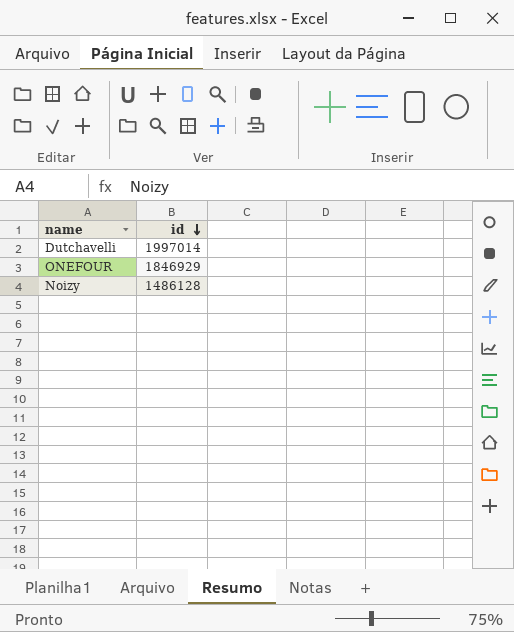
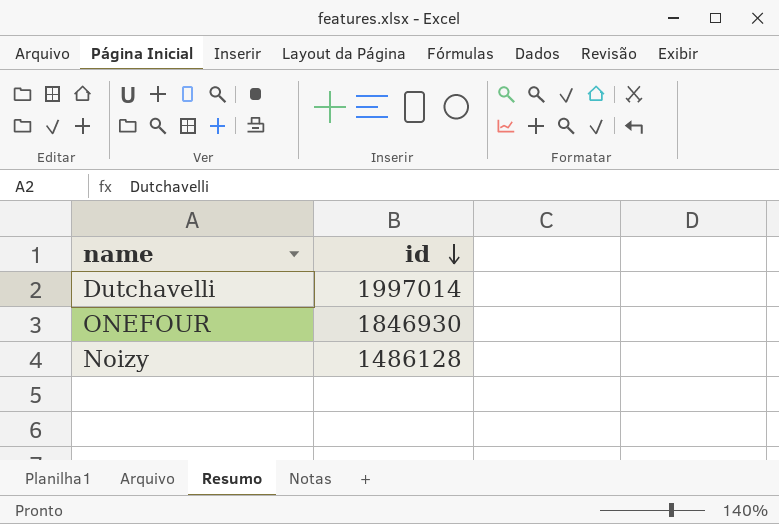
ONEFOUR | id: 1846929 -> 1846930

